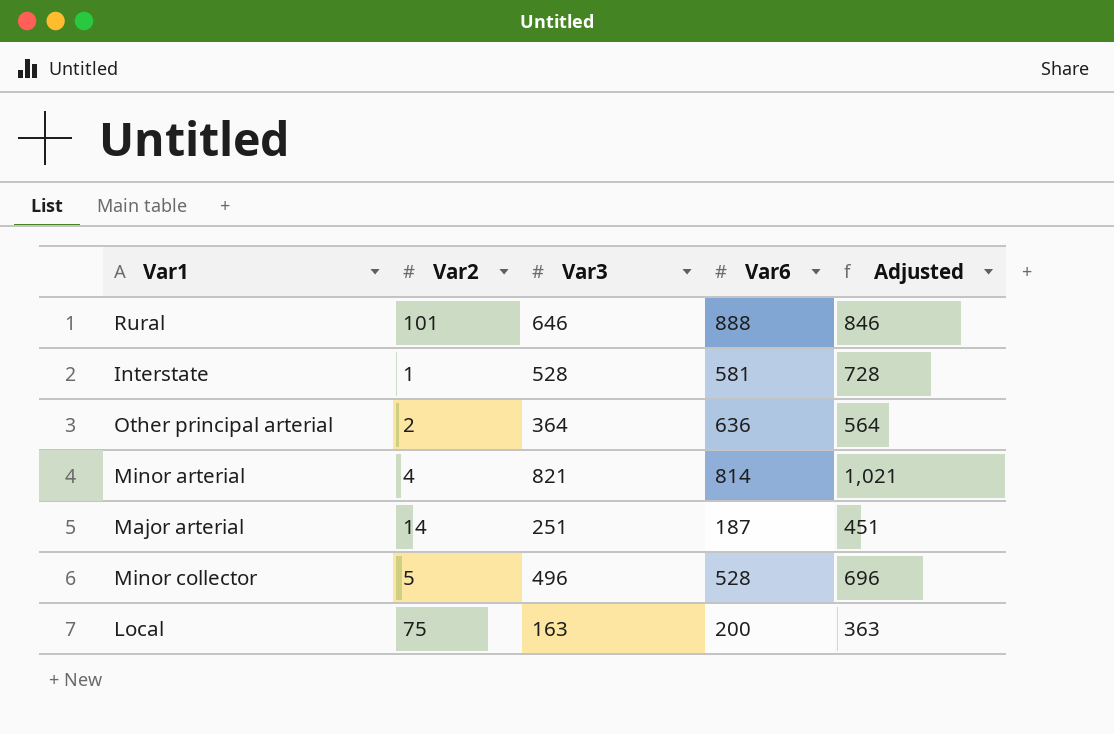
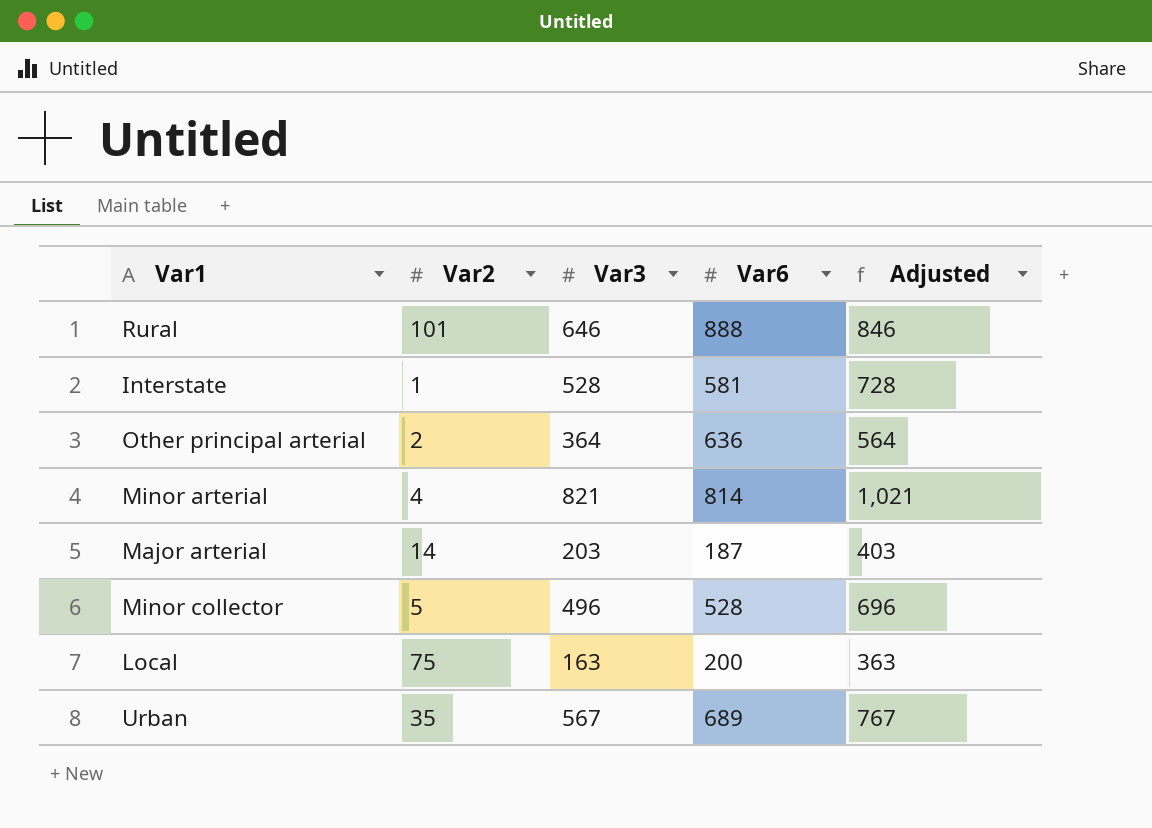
Major arterial | Var3: 251 -> 203
Major arterial | Adjusted: 451 -> 403
row Urban: none -> 35 | 567 | 689 | 767

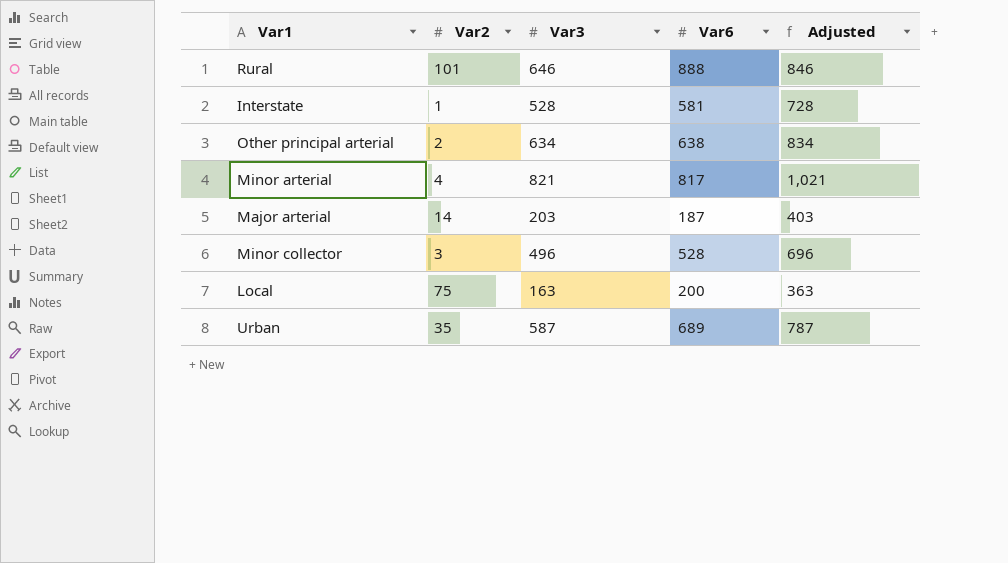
Other principal arterial | Var3: 364 -> 634
Other principal arterial | Var6: 636 -> 638
Other principal arterial | Adjusted: 564 -> 834
Minor arterial | Var6: 814 -> 817
Minor collector | Var2: 5 -> 3
Urban | Var3: 567 -> 587
Urban | Adjusted: 767 -> 787

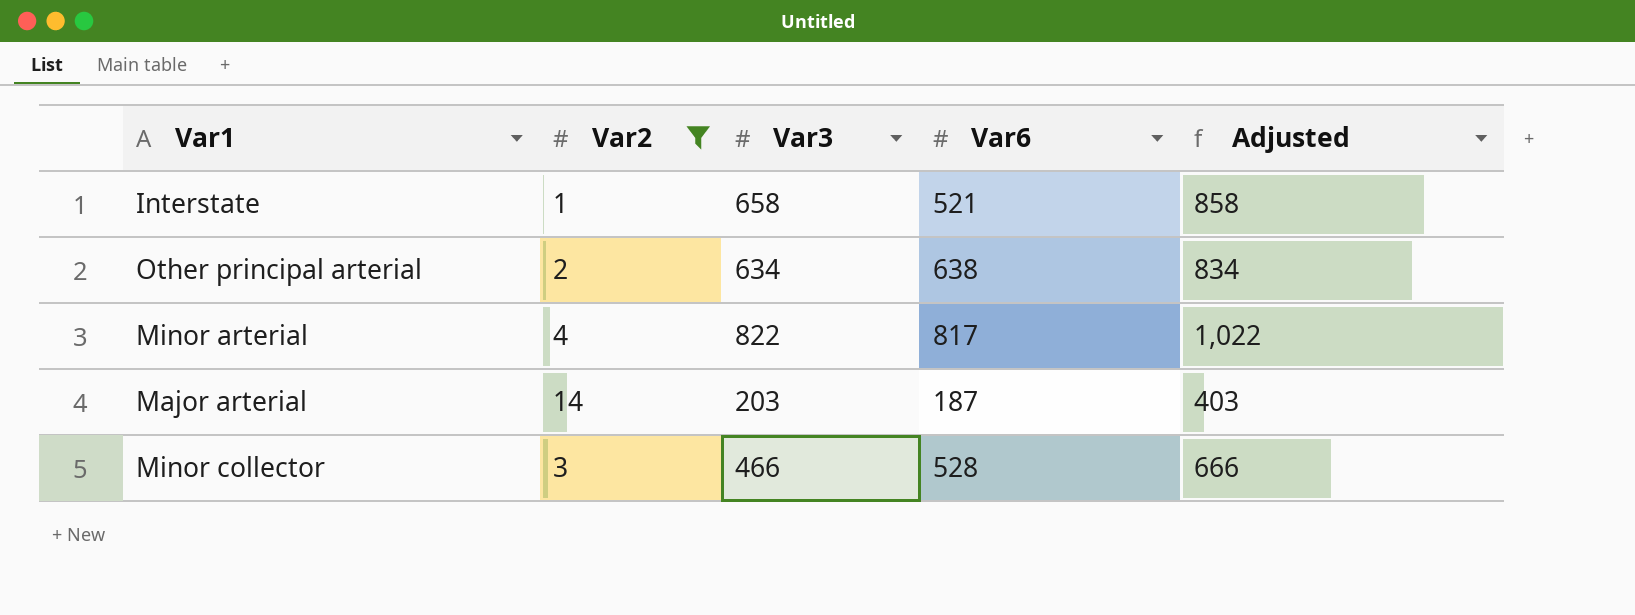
filter: none -> Var2 <= 14
Interstate | Var3: 528 -> 658
Interstate | Var6: 581 -> 521
Interstate | Adjusted: 728 -> 858
Minor arterial | Var3: 821 -> 822
Minor arterial | Adjusted: 1,021 -> 1,022
Minor collector | Var3: 496 -> 466
Minor collector | Adjusted: 696 -> 666

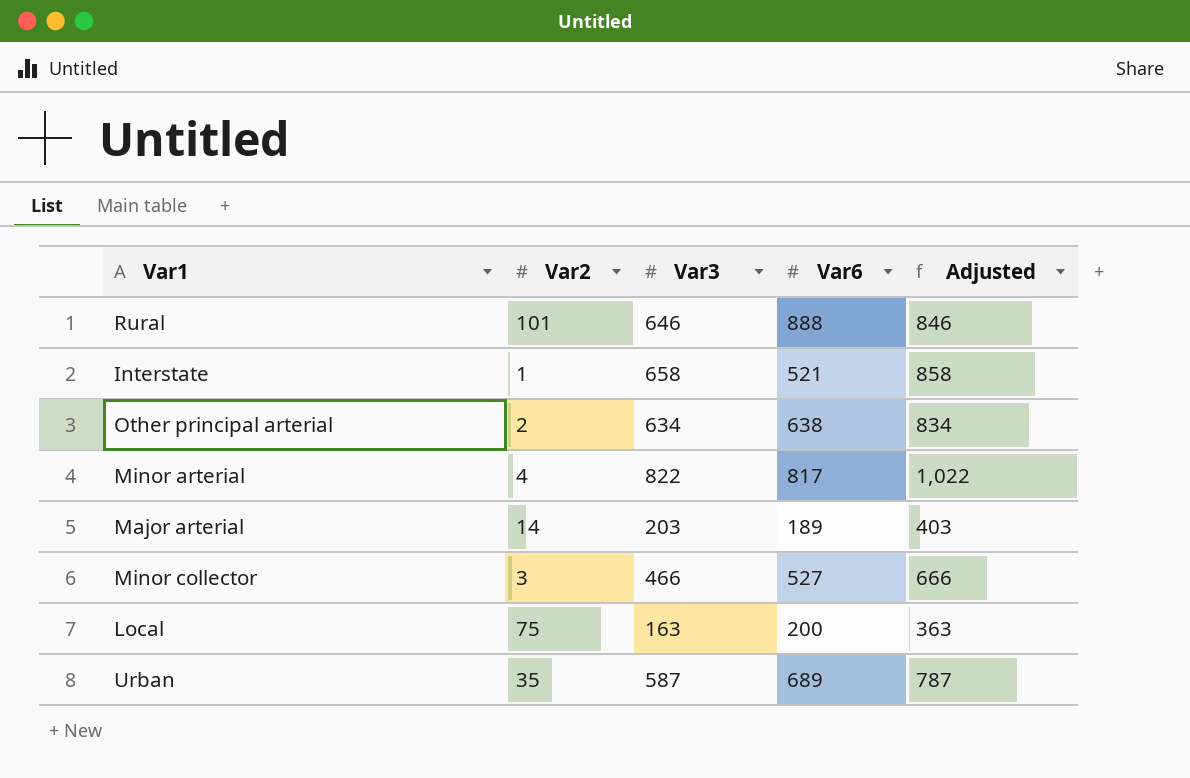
filter: Var2 <= 14 -> none
Major arterial | Var6: 187 -> 189
Minor collector | Var6: 528 -> 527

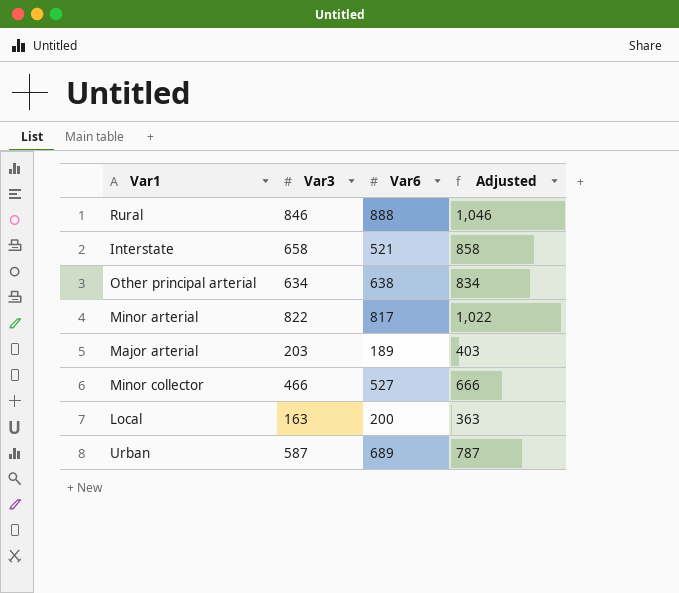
column Var2 | position: 2 -> none
Rural | Var3: 646 -> 846
Rural | Adjusted: 846 -> 1,046

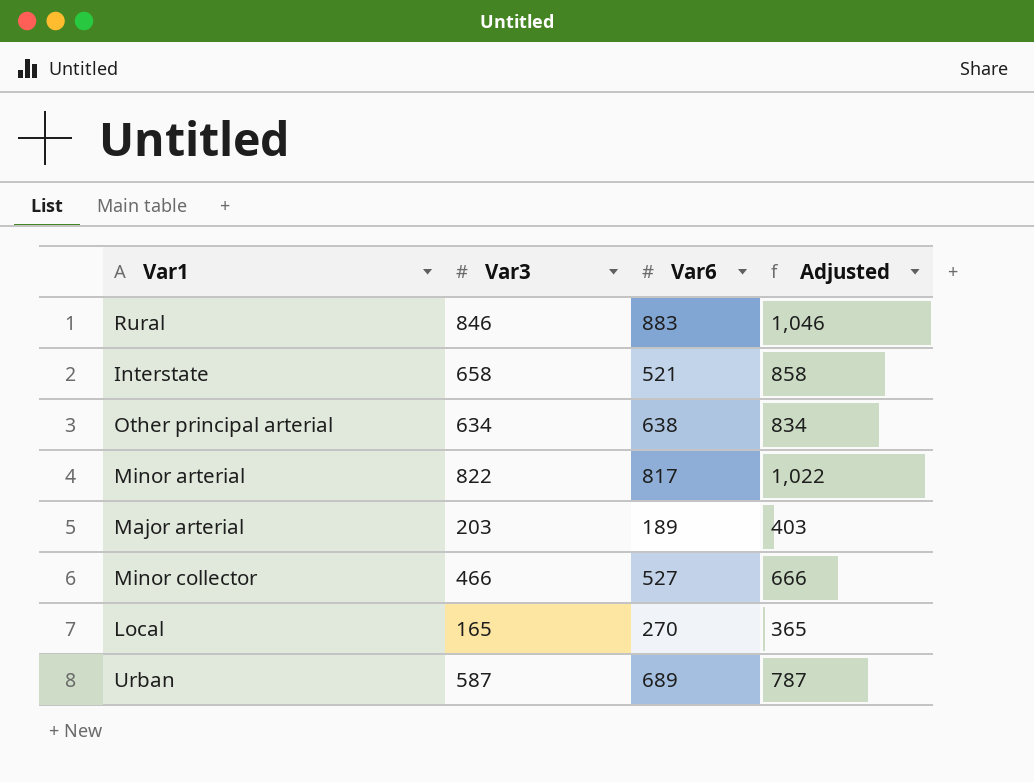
Rural | Var6: 888 -> 883
Local | Var3: 163 -> 165
Local | Var6: 200 -> 270
Local | Adjusted: 363 -> 365

